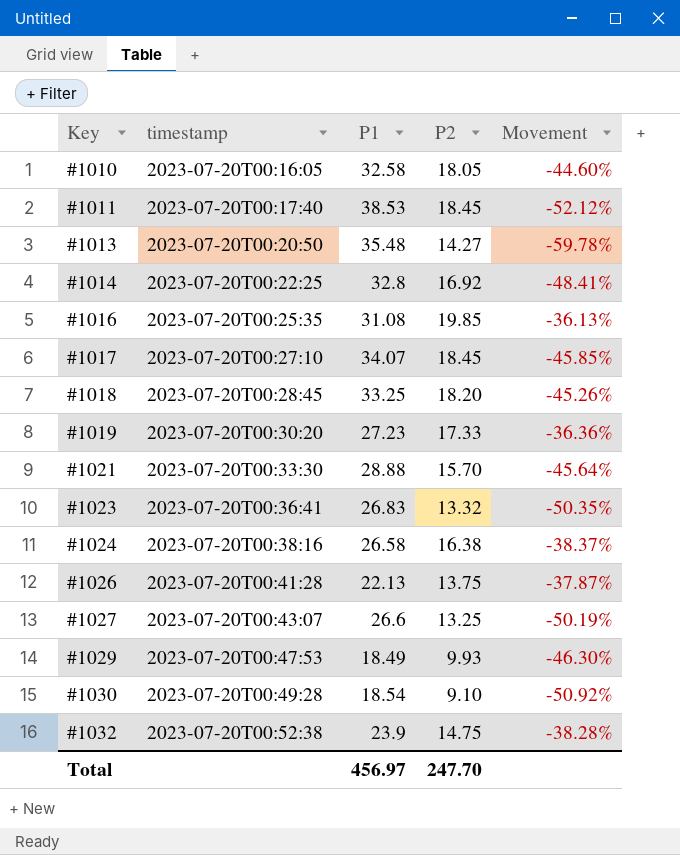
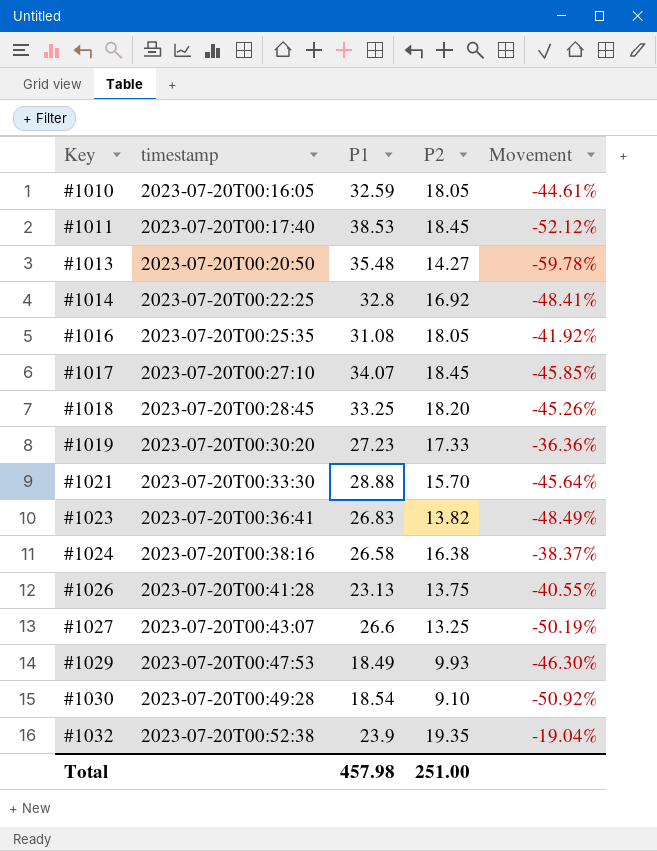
#1010 | P1: 32.58 -> 32.59
#1010 | Movement: -44.60% -> -44.61%
#1016 | P2: 19.85 -> 18.05
#1016 | Movement: -36.13% -> -41.92%
#1023 | P2: 13.32 -> 13.82
#1023 | Movement: -50.35% -> -48.49%
#1026 | P1: 22.13 -> 23.13
#1026 | Movement: -37.87% -> -40.55%
#1032 | P2: 14.75 -> 19.35
#1032 | Movement: -38.28% -> -19.04%
Total | P1: 456.97 -> 457.98
Total | P2: 247.70 -> 251.00

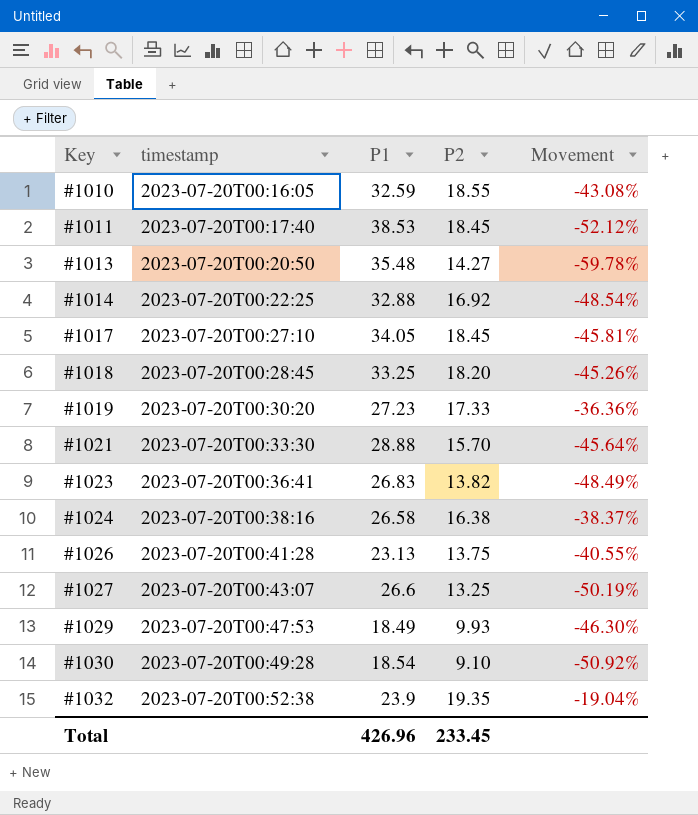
row #1016: 2023-07-20T00:25:35 | 31.08 | 18.05 | -41.92% -> none
#1010 | P2: 18.05 -> 18.55
#1010 | Movement: -44.61% -> -43.08%
#1014 | P1: 32.8 -> 32.88
#1014 | Movement: -48.41% -> -48.54%
#1017 | P1: 34.07 -> 34.05
#1017 | Movement: -45.85% -> -45.81%
Total | P1: 457.98 -> 426.96
Total | P2: 251.00 -> 233.45

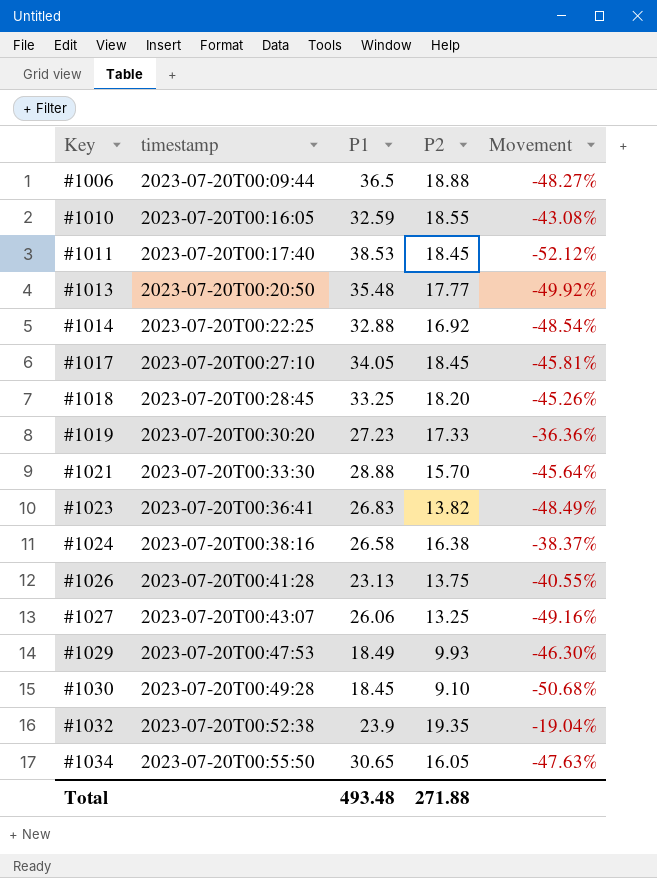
row #1006: none -> 2023-07-20T00:09:44 | 36.5 | 18.88 | -48.27%
#1013 | P2: 14.27 -> 17.77
#1013 | Movement: -59.78% -> -49.92%
#1027 | P1: 26.6 -> 26.06
#1027 | Movement: -50.19% -> -49.16%
#1030 | P1: 18.54 -> 18.45
#1030 | Movement: -50.92% -> -50.68%
row #1034: none -> 2023-07-20T00:55:50 | 30.65 | 16.05 | -47.63%
Total | P1: 426.96 -> 493.48
Total | P2: 233.45 -> 271.88

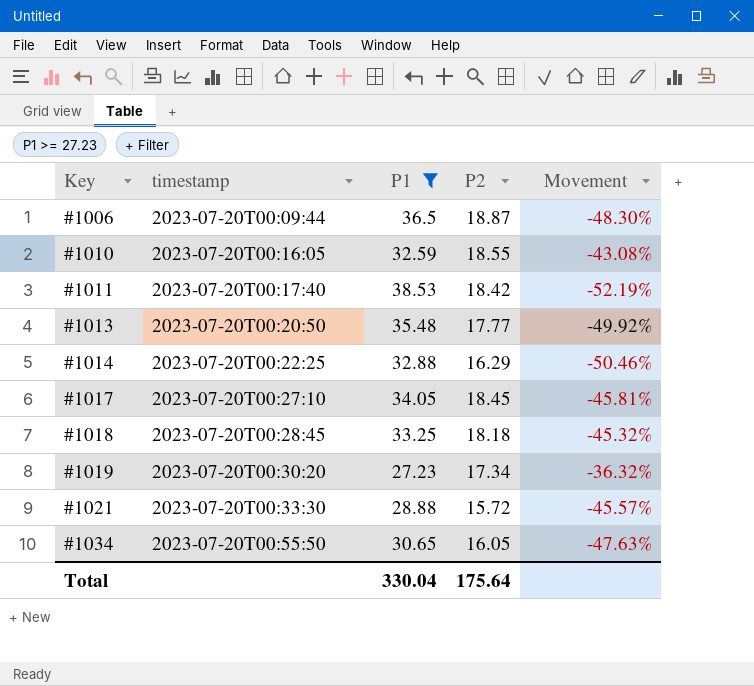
filter: none -> P1 >= 27.23
#1006 | P2: 18.88 -> 18.87
#1006 | Movement: -48.27% -> -48.30%
#1011 | P2: 18.45 -> 18.42
#1011 | Movement: -52.12% -> -52.19%
#1014 | P2: 16.92 -> 16.29
#1014 | Movement: -48.54% -> -50.46%
#1018 | P2: 18.20 -> 18.18
#1018 | Movement: -45.26% -> -45.32%
#1019 | P2: 17.33 -> 17.34
#1019 | Movement: -36.36% -> -36.32%
#1021 | P2: 15.70 -> 15.72
#1021 | Movement: -45.64% -> -45.57%
Total | P1: 493.48 -> 330.04
Total | P2: 271.88 -> 175.64

